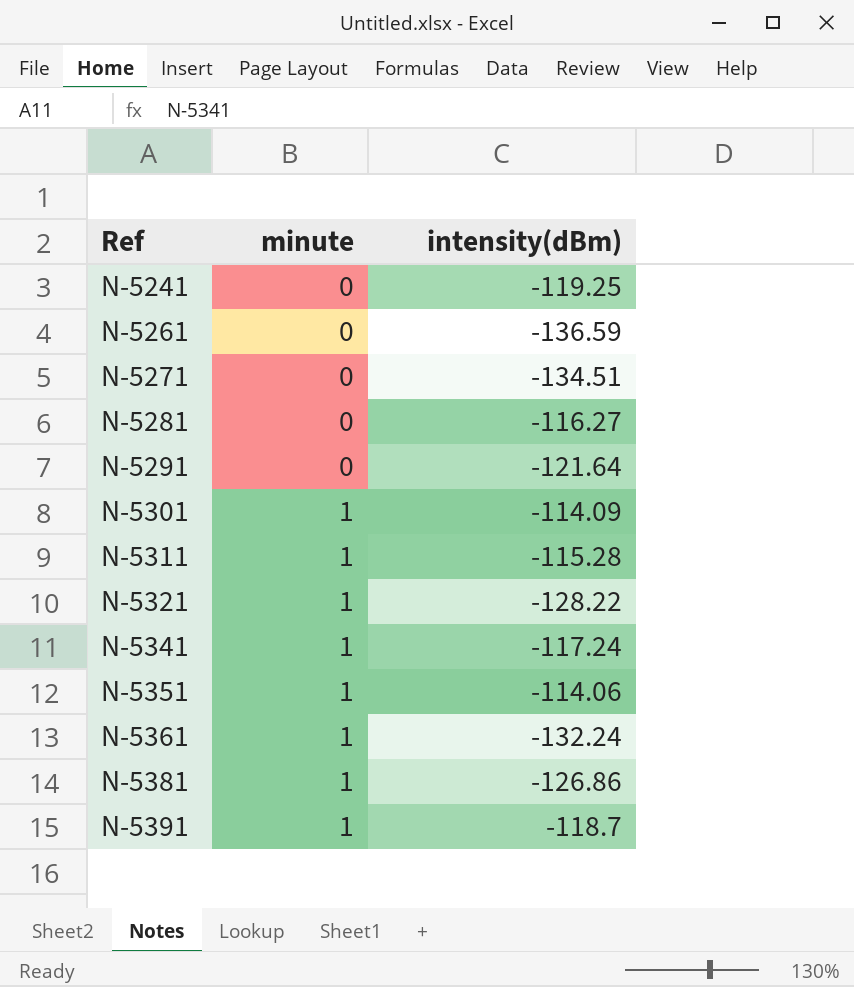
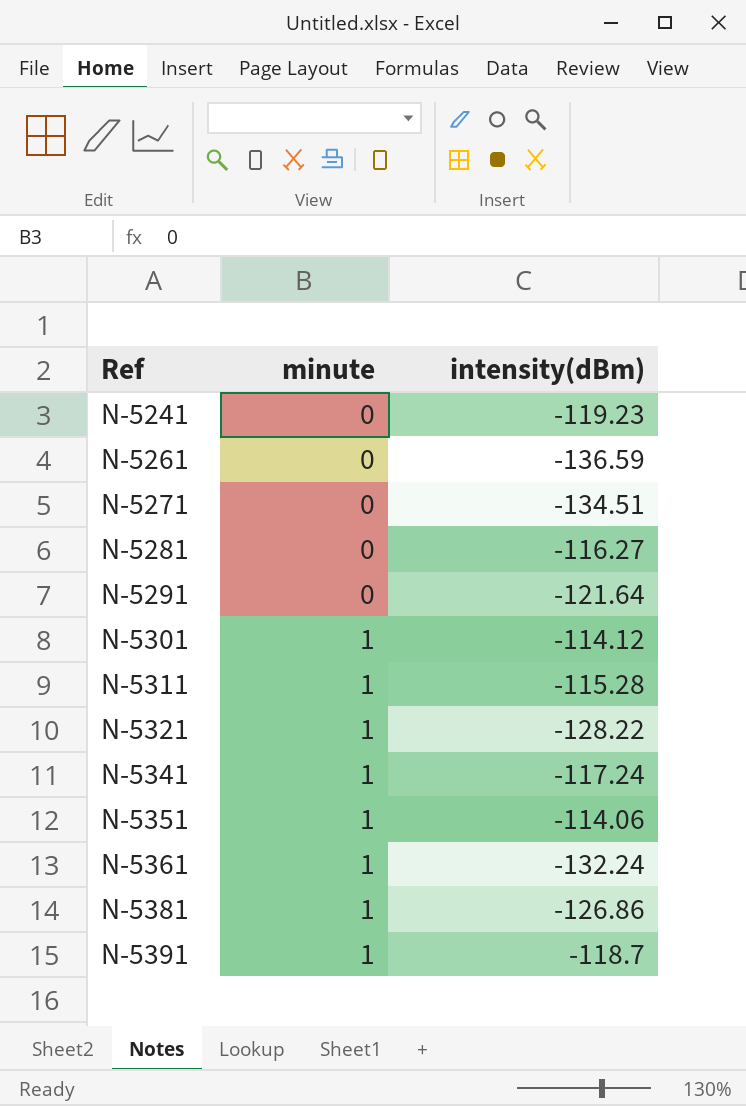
N-5241 | intensity(dBm): -119.25 -> -119.23
N-5301 | intensity(dBm): -114.09 -> -114.12

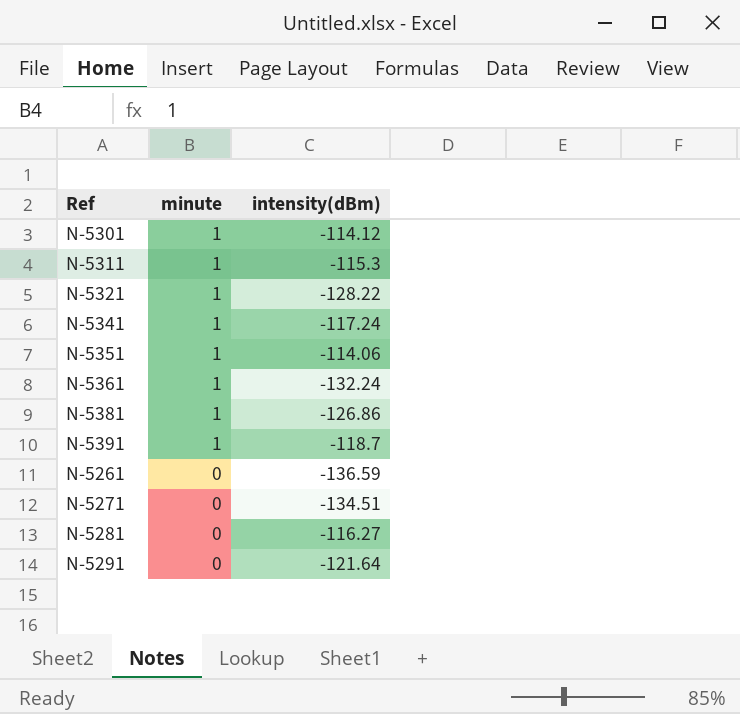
row order: Ref ascending -> minute descending
row N-5241: 0 | -119.23 -> none
N-5311 | intensity(dBm): -115.28 -> -115.3

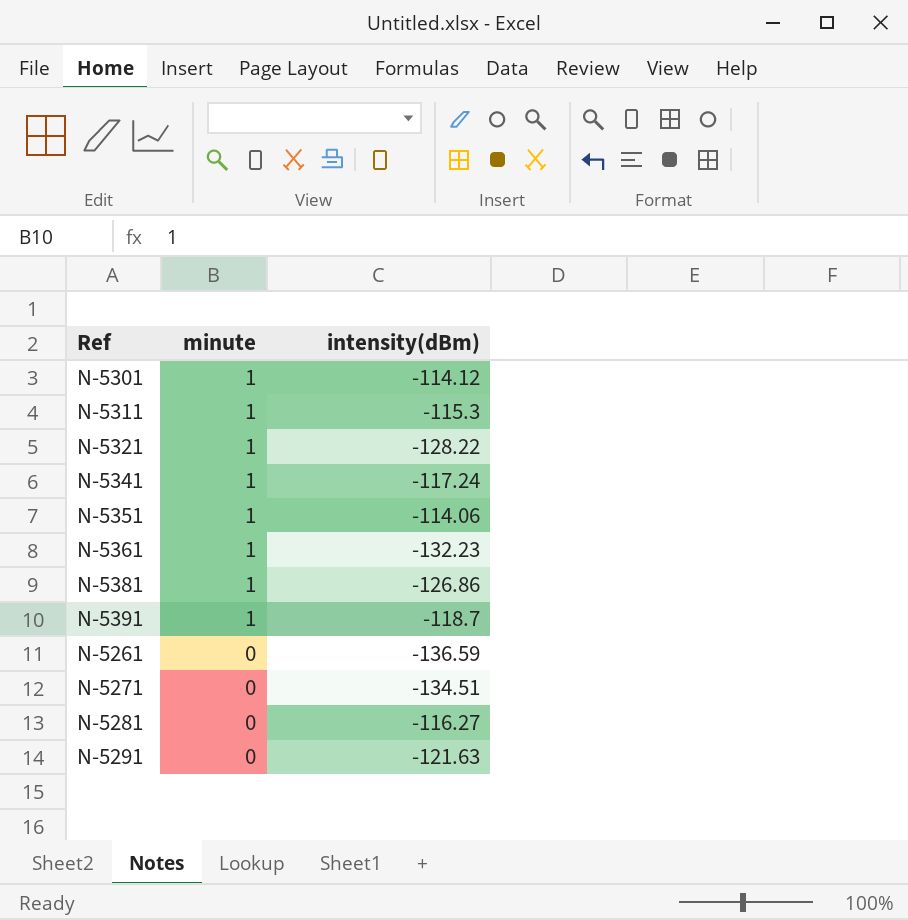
N-5361 | intensity(dBm): -132.24 -> -132.23
N-5291 | intensity(dBm): -121.64 -> -121.63

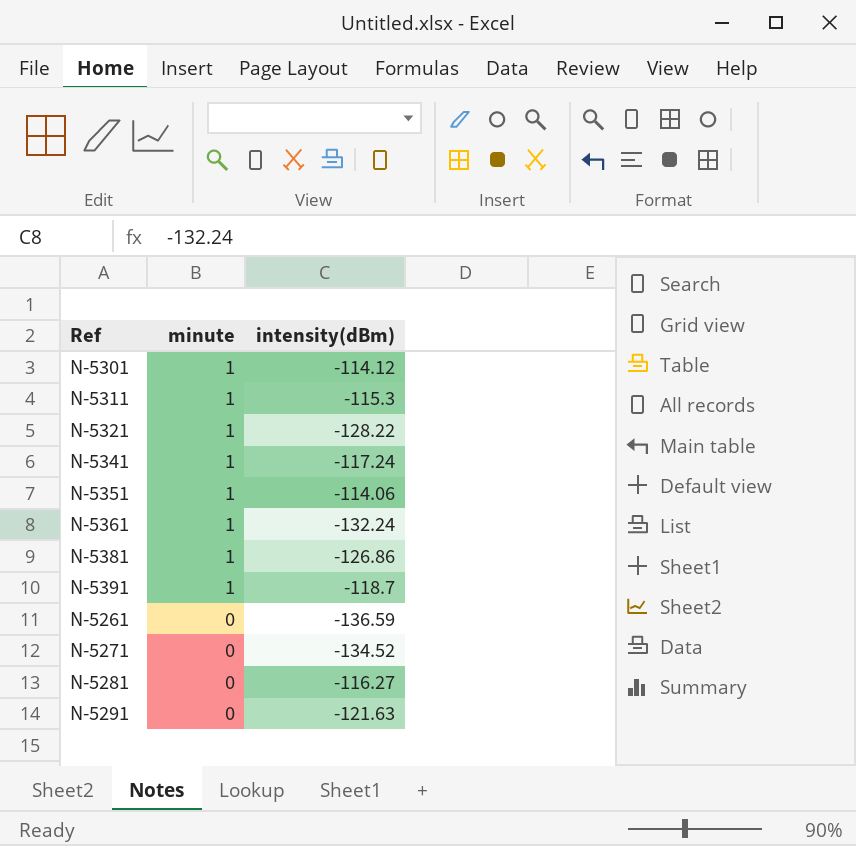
N-5361 | intensity(dBm): -132.23 -> -132.24
N-5271 | intensity(dBm): -134.51 -> -134.52

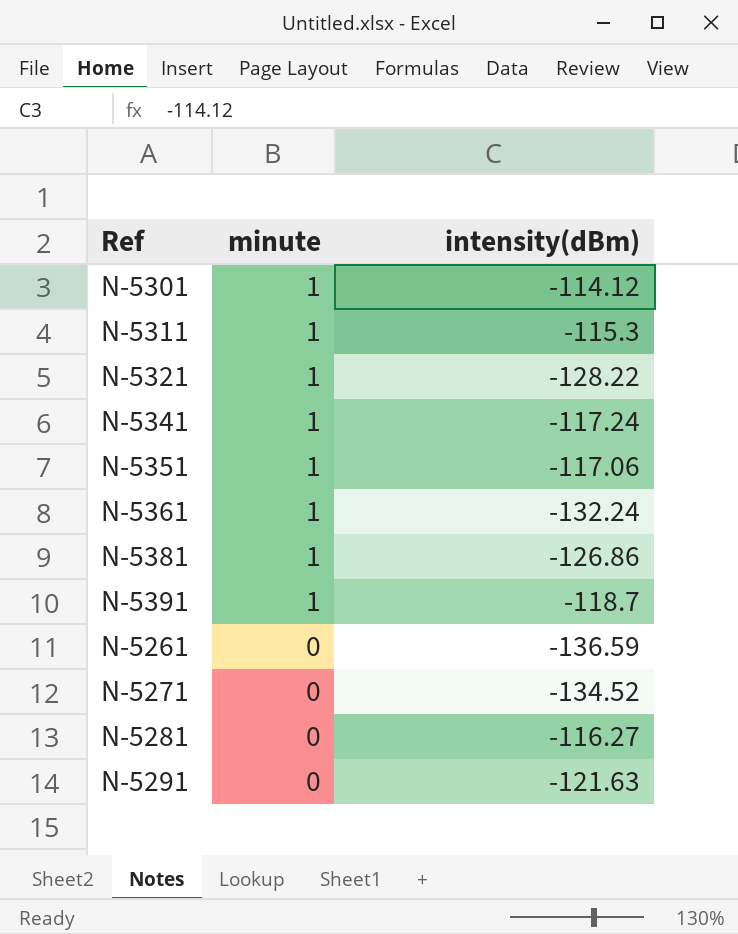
N-5351 | intensity(dBm): -114.06 -> -117.06

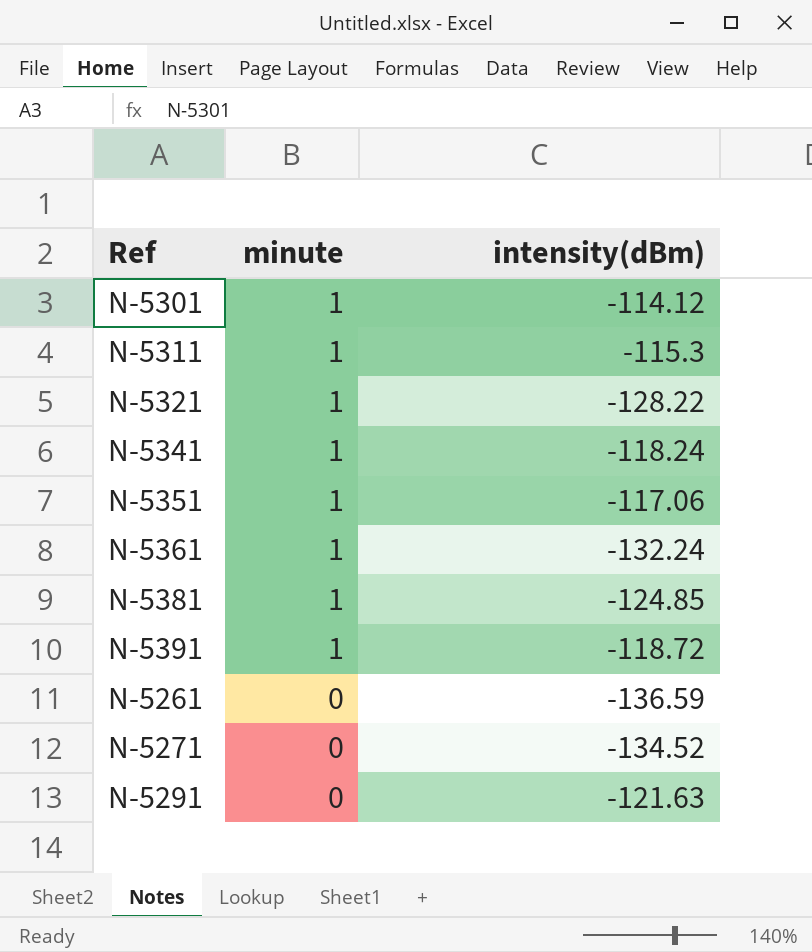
row N-5281: 0 | -116.27 -> none
N-5341 | intensity(dBm): -117.24 -> -118.24
N-5381 | intensity(dBm): -126.86 -> -124.85
N-5391 | intensity(dBm): -118.7 -> -118.72

